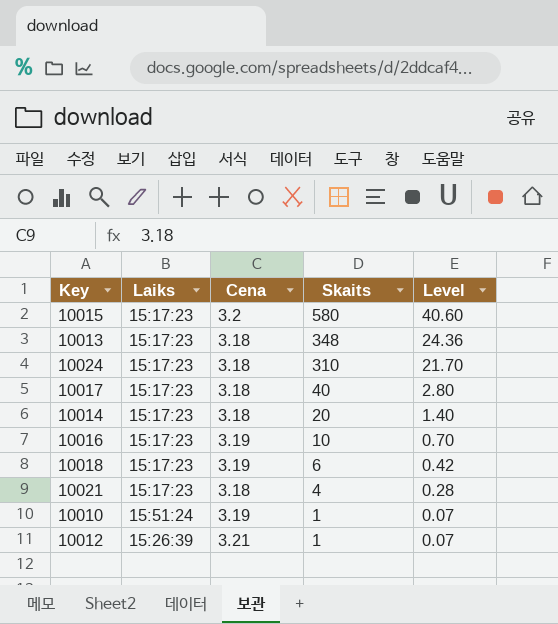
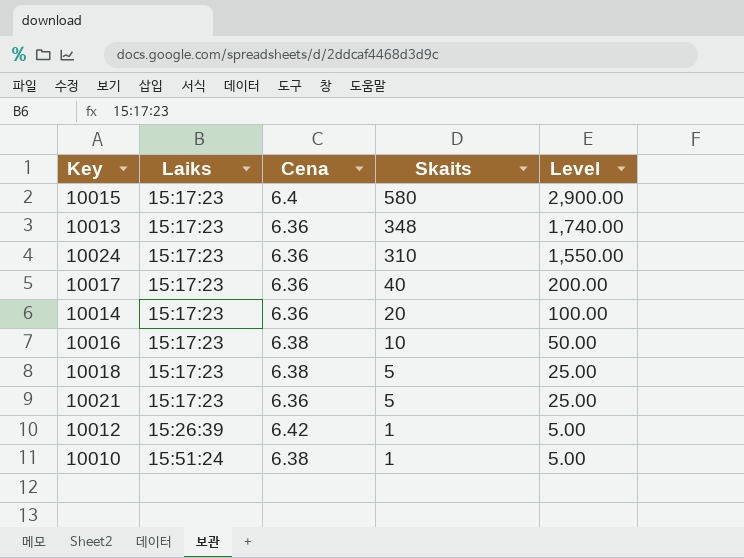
row order: Skaits descending -> Laiks ascending
column Level | formula: [Skaits] * 0.07 -> [Skaits] * 5
10015 | Cena: 3.2 -> 6.4
10013 | Cena: 3.18 -> 6.36
10024 | Cena: 3.18 -> 6.36
10017 | Cena: 3.18 -> 6.36
10014 | Cena: 3.18 -> 6.36
10016 | Cena: 3.19 -> 6.38
10018 | Cena: 3.19 -> 6.38
10018 | Skaits: 6 -> 5
10021 | Cena: 3.18 -> 6.36
10021 | Skaits: 4 -> 5
10012 | Cena: 3.21 -> 6.42
10010 | Cena: 3.19 -> 6.38

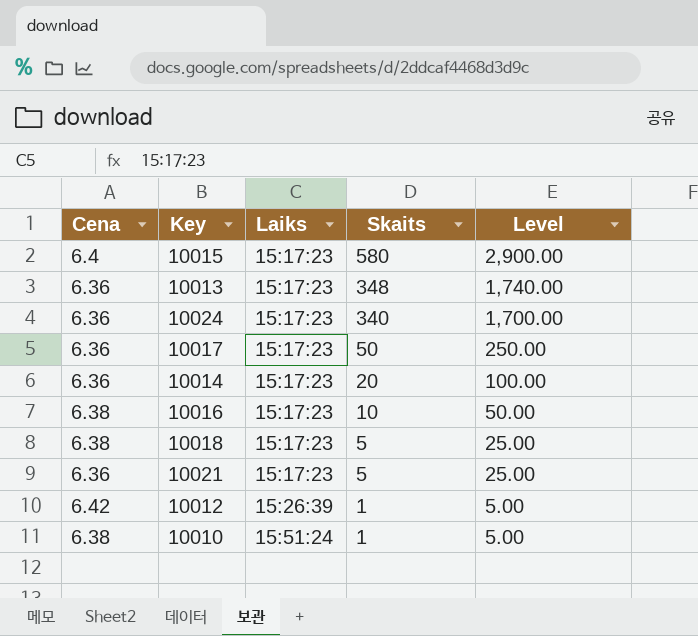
column Cena | position: 3 -> 1
10024 | Skaits: 310 -> 340
10024 | Level: 1,550.00 -> 1,700.00
10017 | Skaits: 40 -> 50
10017 | Level: 200.00 -> 250.00

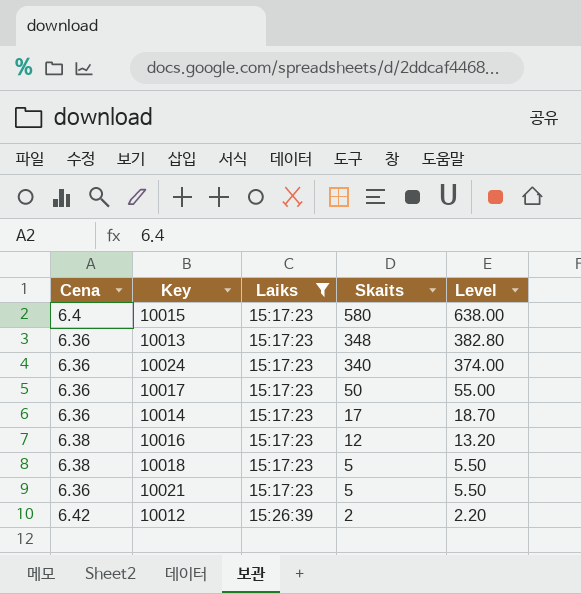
filter: none -> Laiks != 15:51:24
column Level | formula: [Skaits] * 5 -> [Skaits] * 1.1
10014 | Skaits: 20 -> 17
10016 | Skaits: 10 -> 12
10012 | Skaits: 1 -> 2

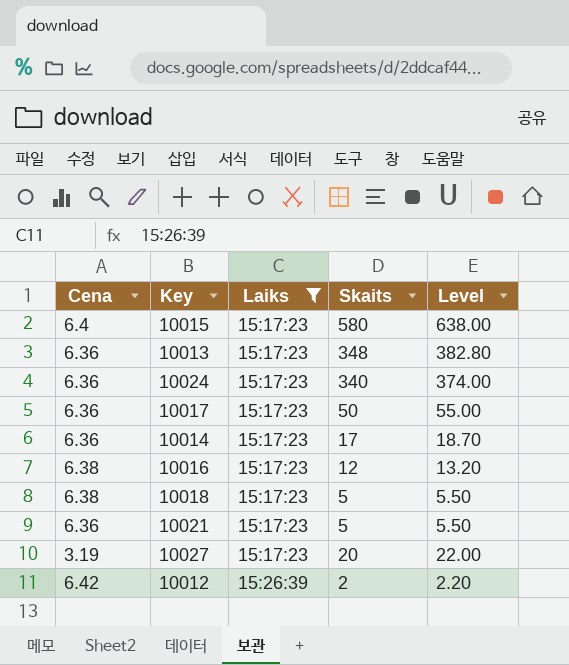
row 10027: none -> 3.19 | 15:17:23 | 20 | 22.00

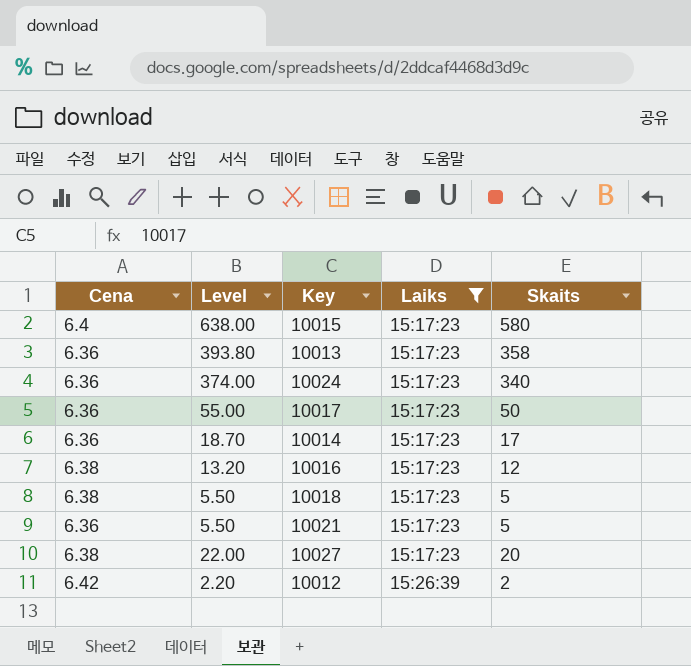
column Level | position: 5 -> 2
10013 | Level: 382.80 -> 393.80
10013 | Skaits: 348 -> 358
10027 | Cena: 3.19 -> 6.38

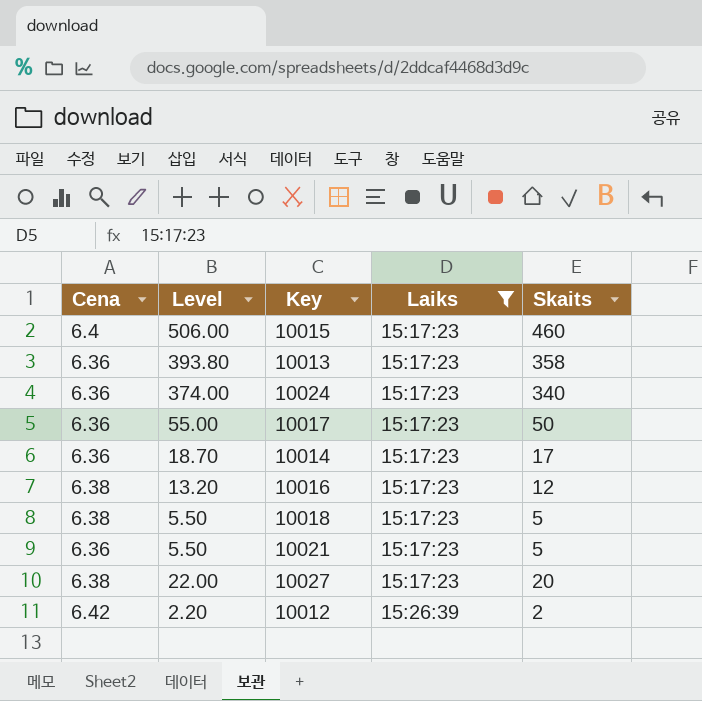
10015 | Level: 638.00 -> 506.00
10015 | Skaits: 580 -> 460

